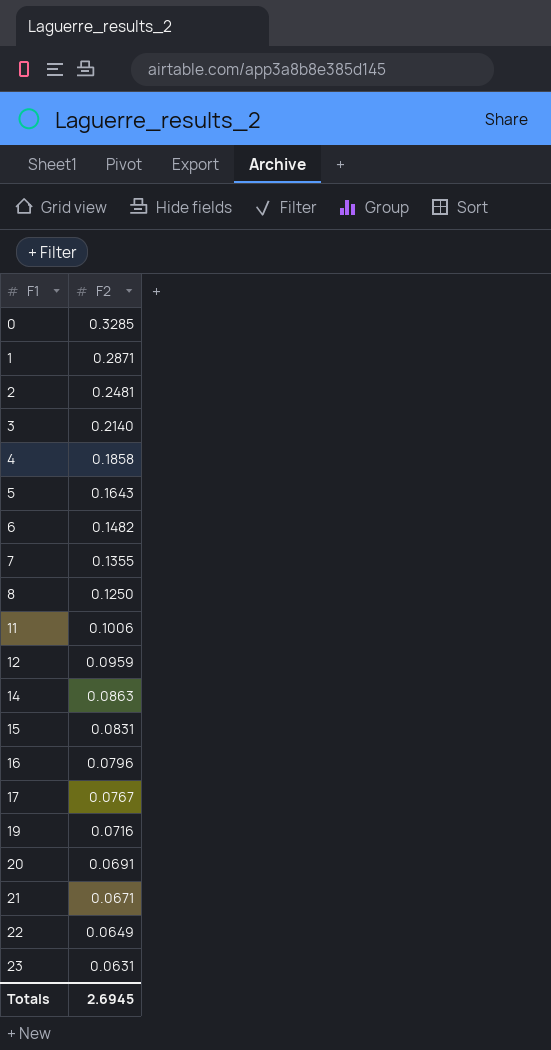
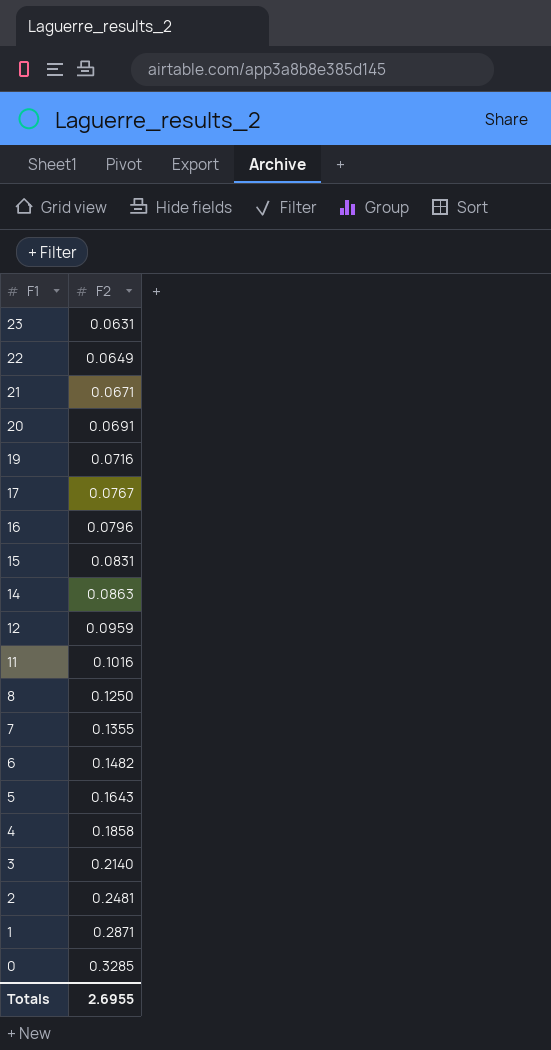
row order: F1 ascending -> F1 descending
11 | F2: 0.1006 -> 0.1016
Totals | F2: 2.6945 -> 2.6955

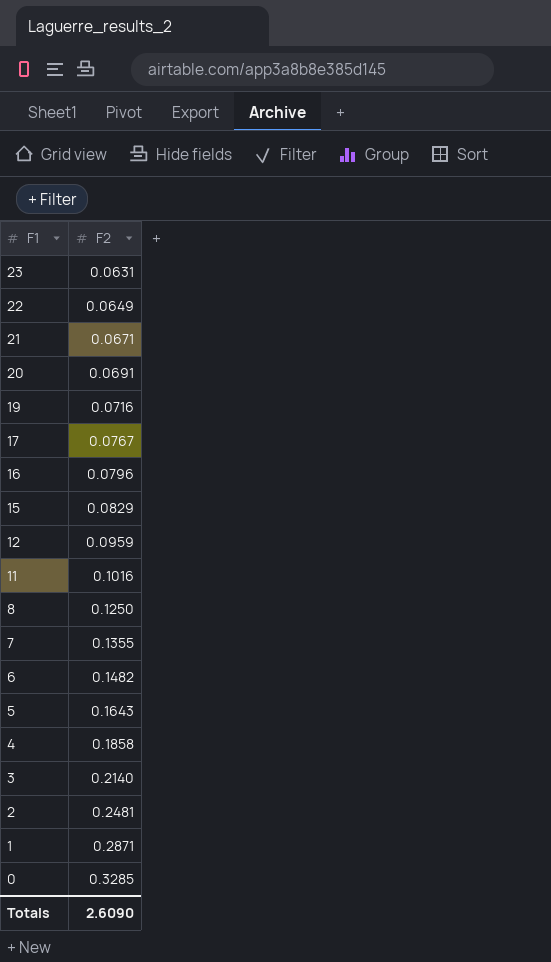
row 14: 0.0863 -> none
15 | F2: 0.0831 -> 0.0829
Totals | F2: 2.6955 -> 2.6090

